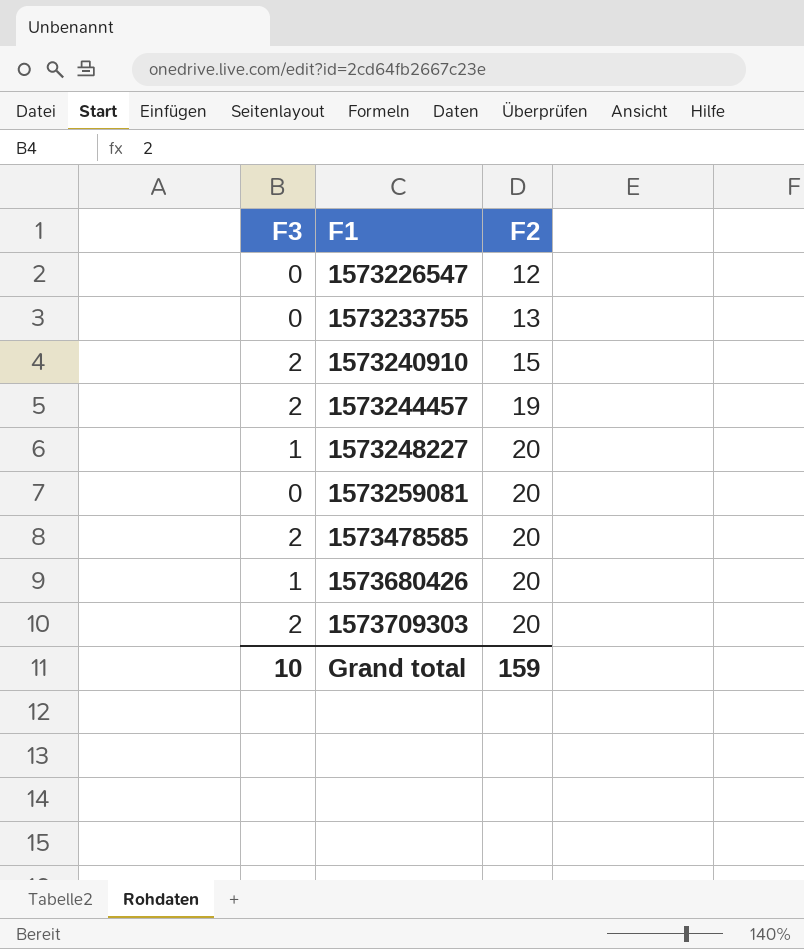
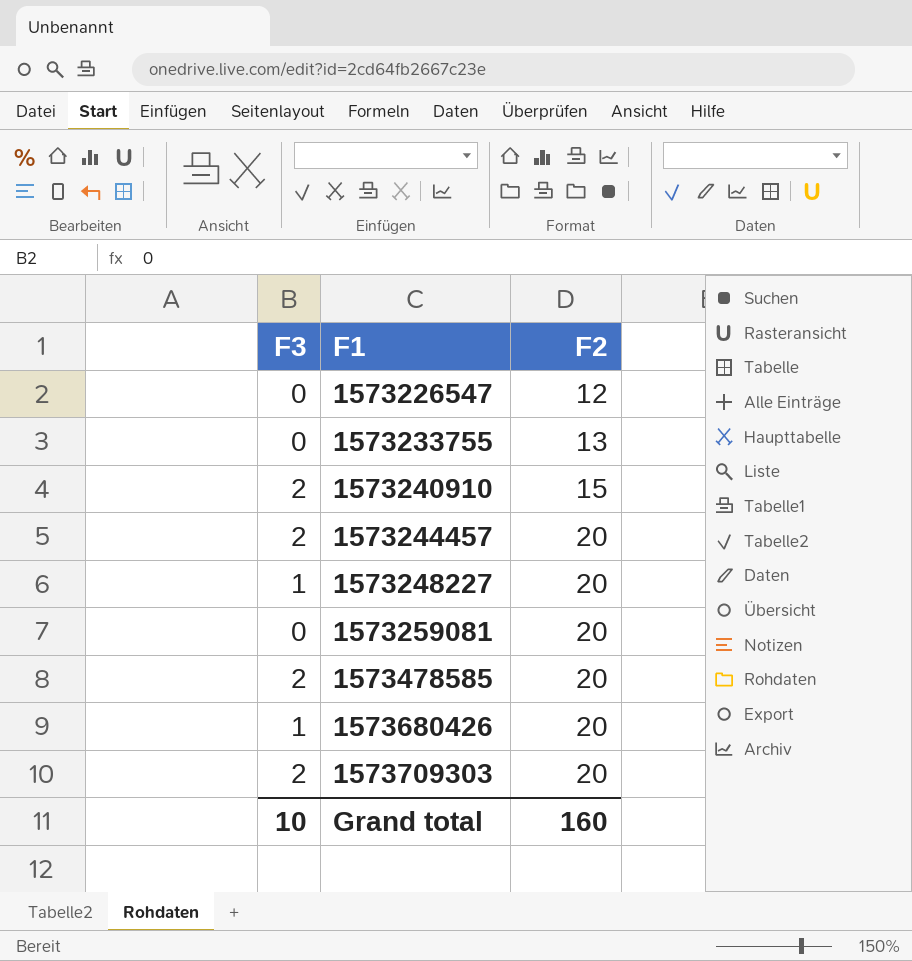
1573244457 | F2: 19 -> 20
Grand total | F2: 159 -> 160

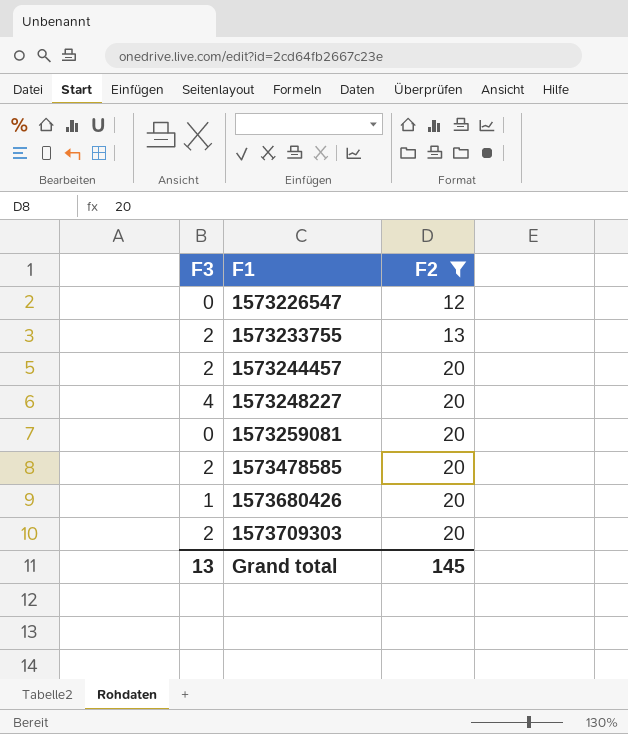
filter: none -> F2 != 15
1573233755 | F3: 0 -> 2
1573248227 | F3: 1 -> 4
Grand total | F3: 10 -> 13
Grand total | F2: 160 -> 145

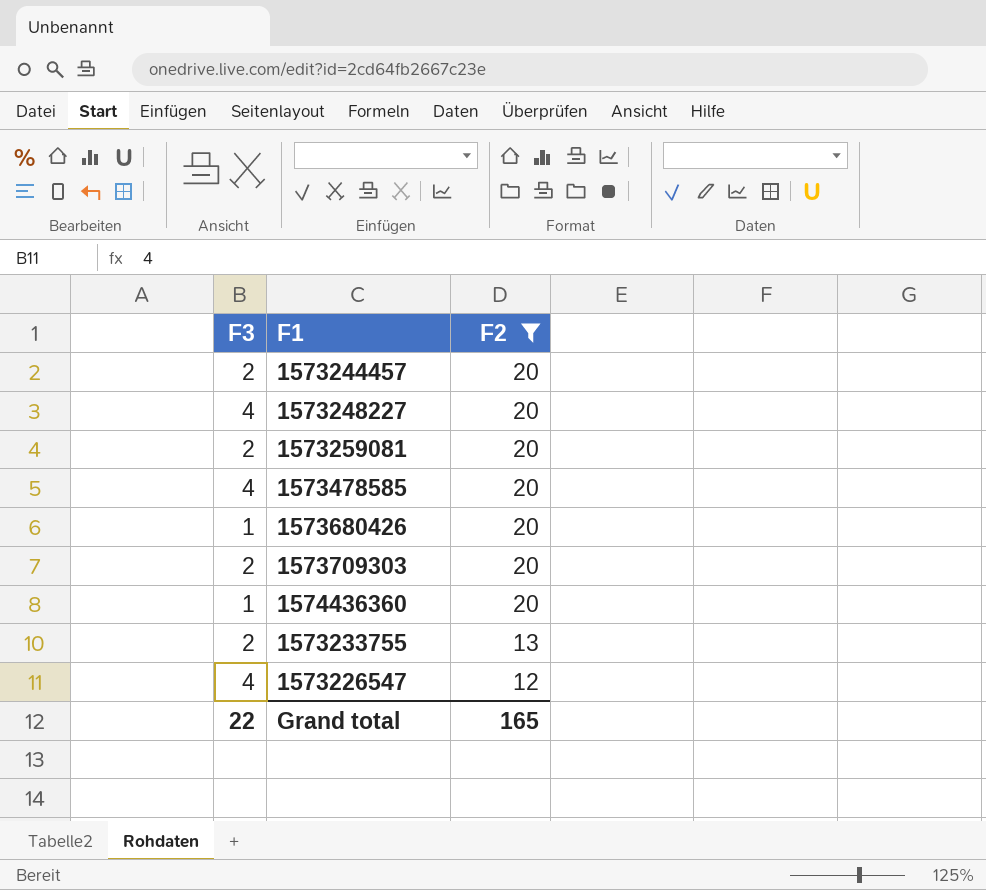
row order: F1 ascending -> F2 descending
1573259081 | F3: 0 -> 2
1573478585 | F3: 2 -> 4
row 1574436360: none -> 1 | 20
1573226547 | F3: 0 -> 4
Grand total | F3: 13 -> 22
Grand total | F2: 145 -> 165

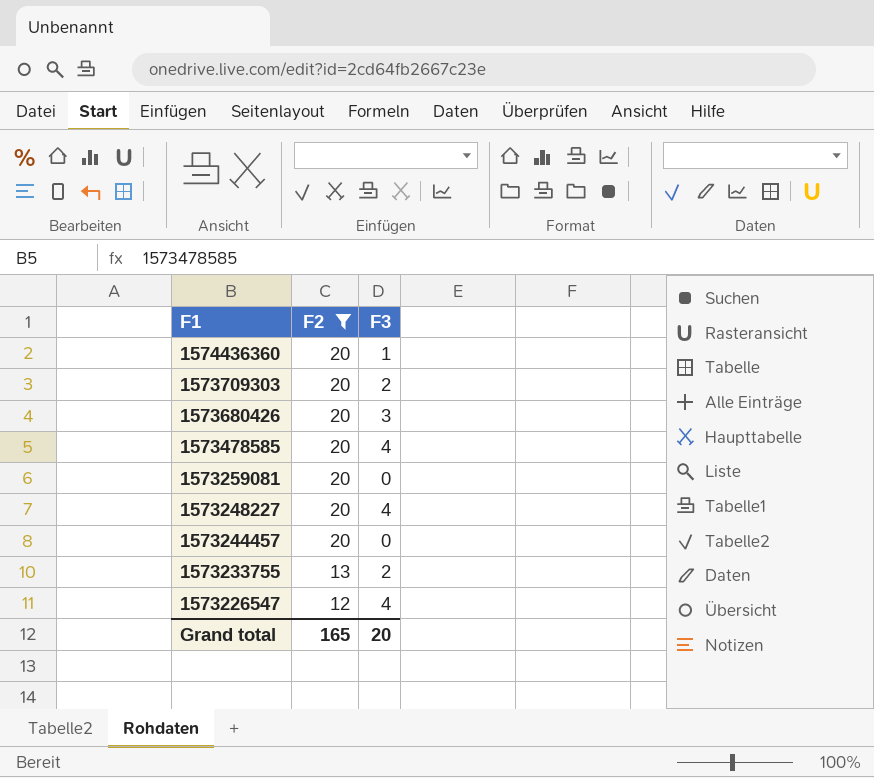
row order: F2 descending -> F1 descending
column F3 | position: 1 -> 3
1573680426 | F3: 1 -> 3
1573259081 | F3: 2 -> 0
1573244457 | F3: 2 -> 0
Grand total | F3: 22 -> 20

